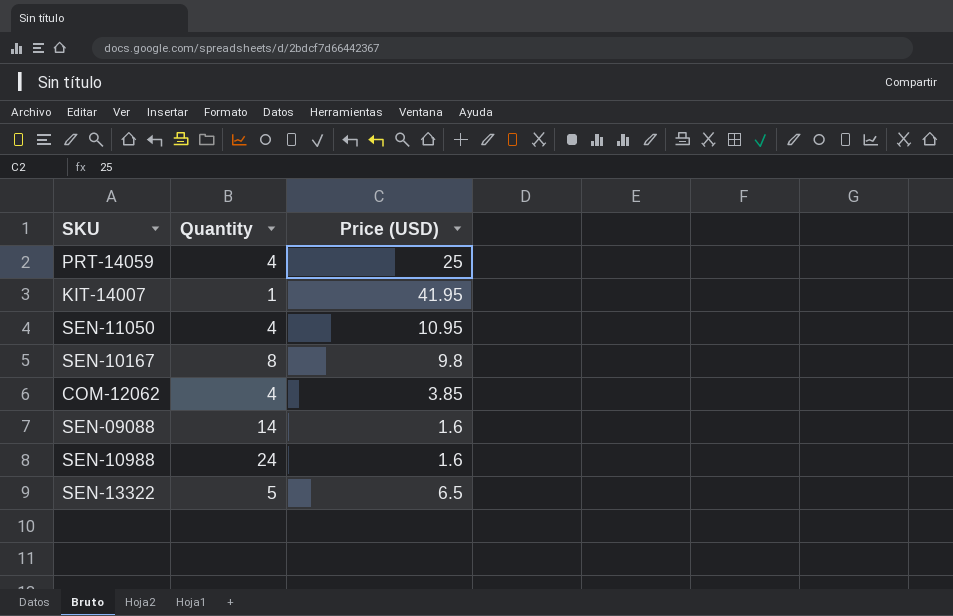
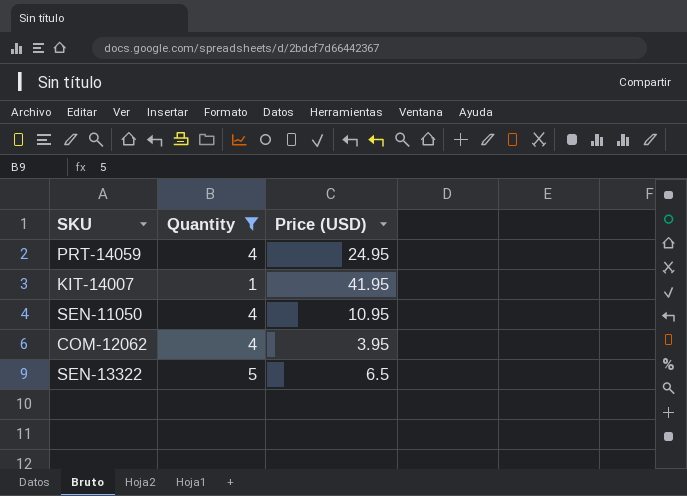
filter: none -> Quantity <= 5
PRT-14059 | Price (USD): 25 -> 24.95
COM-12062 | Price (USD): 3.85 -> 3.95

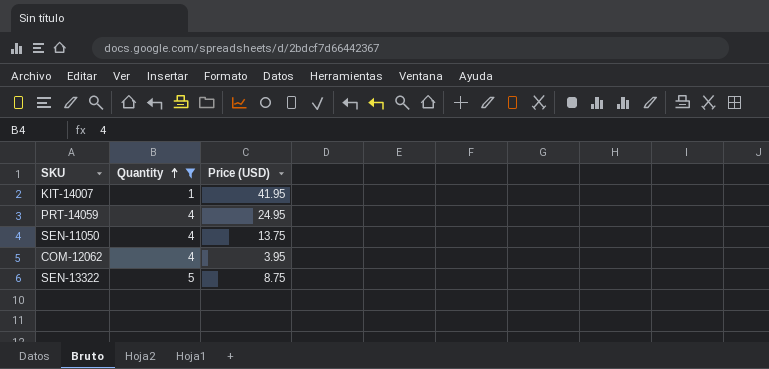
row order: none -> Quantity ascending
SEN-11050 | Price (USD): 10.95 -> 13.75
SEN-13322 | Price (USD): 6.5 -> 8.75

